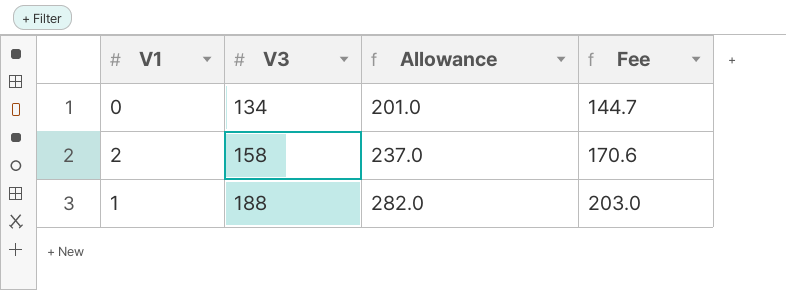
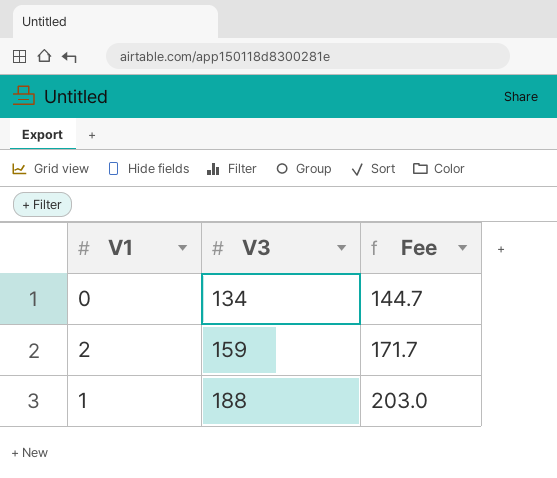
column Allowance | formula: [V3] * 1.5 -> none
2 | V3: 158 -> 159
2 | Fee: 170.6 -> 171.7

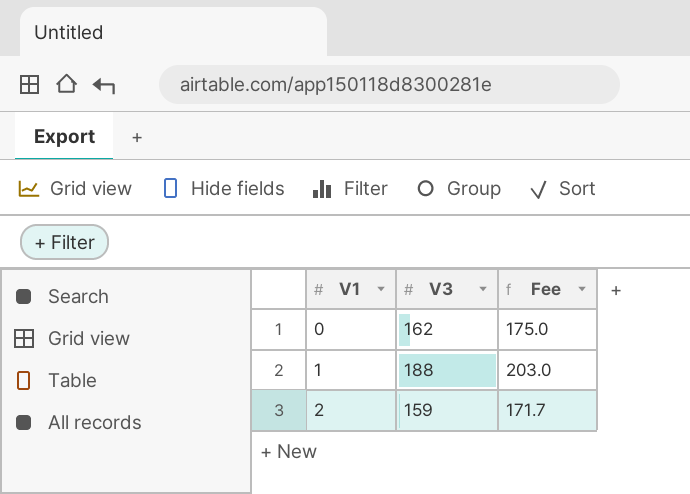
row order: V3 ascending -> V1 ascending
0 | V3: 134 -> 162
0 | Fee: 144.7 -> 175.0

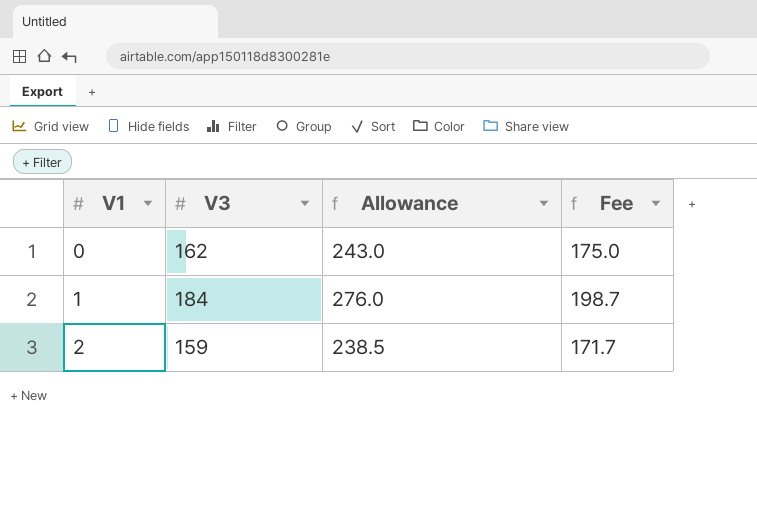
column Allowance | formula: none -> [V3] * 1.5
1 | V3: 188 -> 184
1 | Fee: 203.0 -> 198.7

